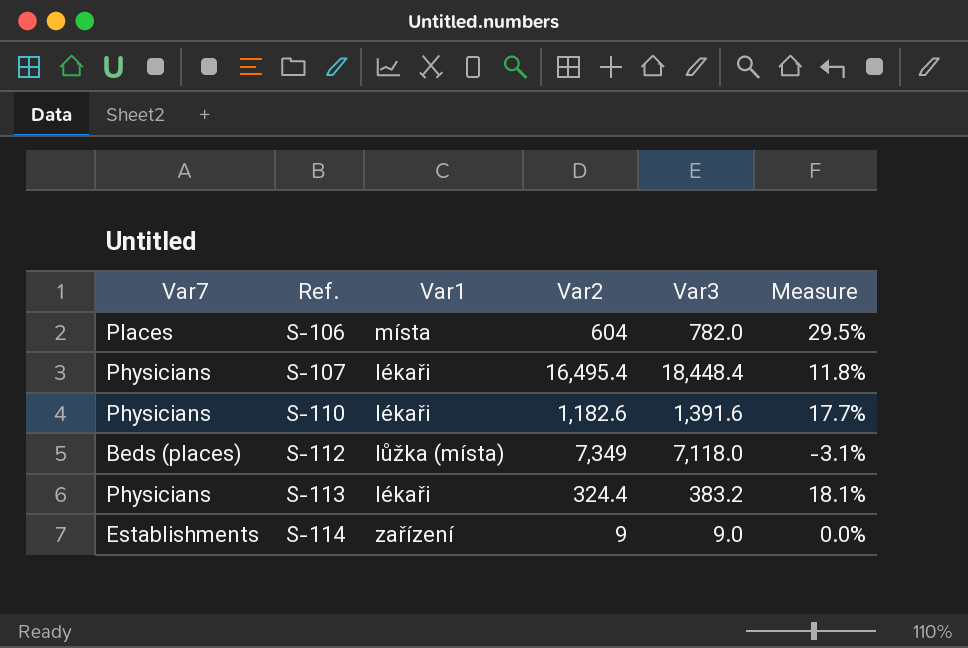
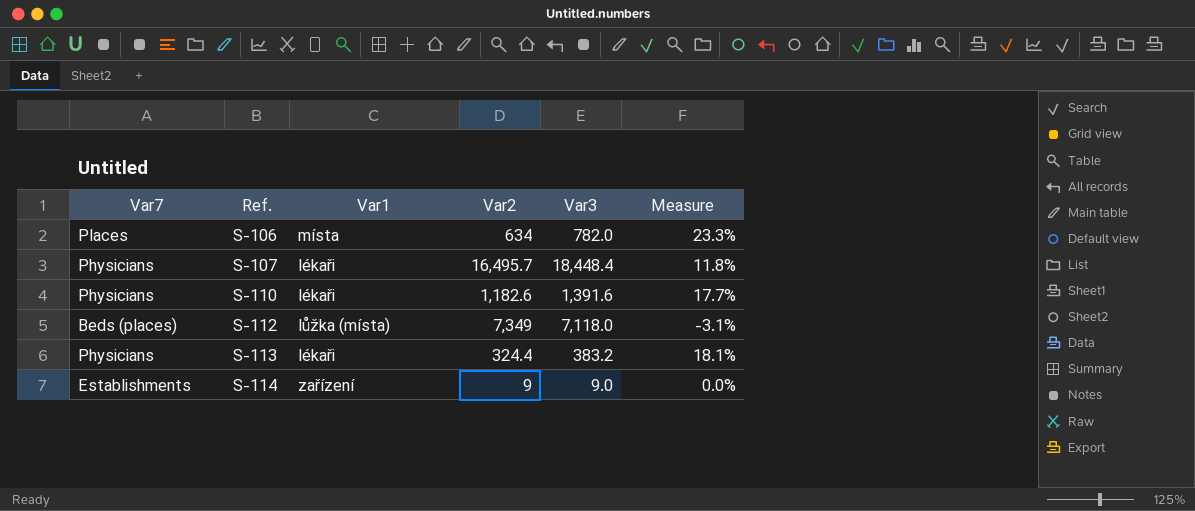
S-106 | Var2: 604 -> 634
S-106 | Measure: 29.5% -> 23.3%
S-107 | Var2: 16,495.4 -> 16,495.7

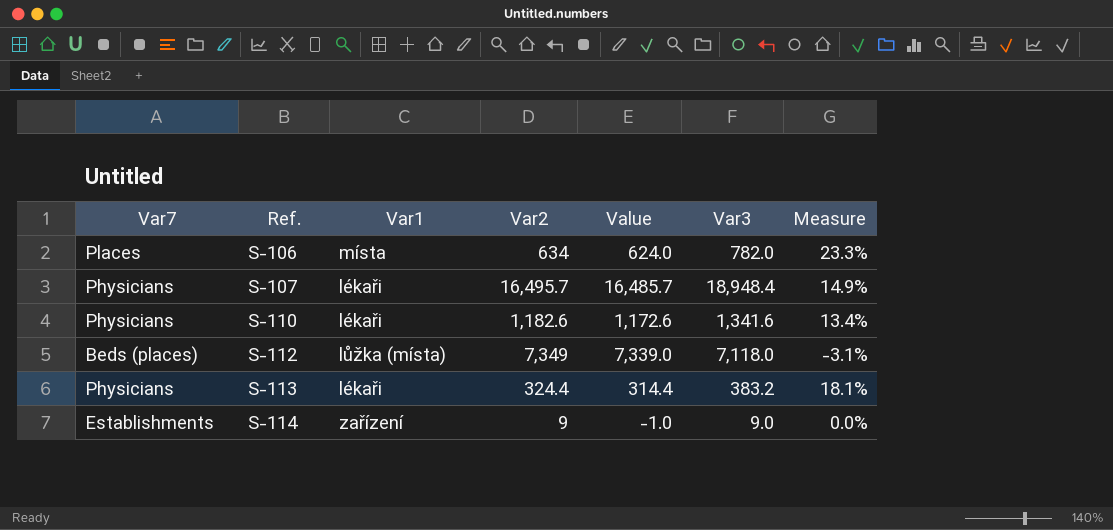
column Value | formula: none -> [Var2] - 10
S-107 | Var3: 18,448.4 -> 18,948.4
S-107 | Measure: 11.8% -> 14.9%
S-110 | Var3: 1,391.6 -> 1,341.6
S-110 | Measure: 17.7% -> 13.4%

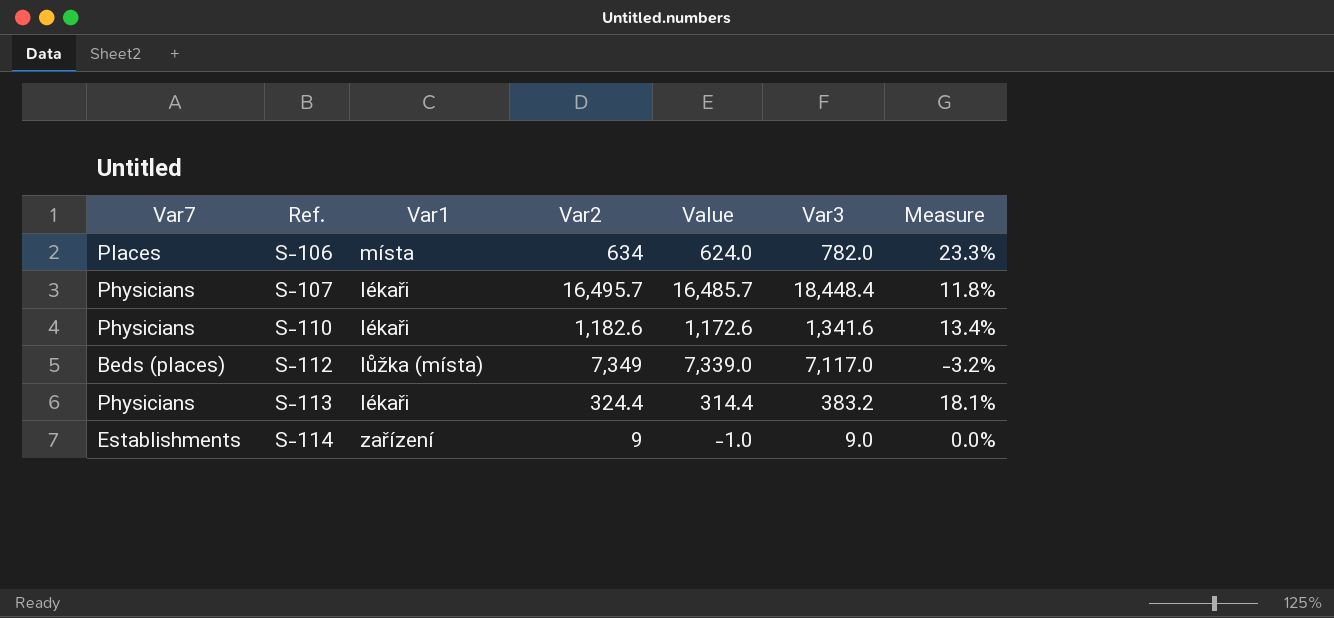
S-107 | Var3: 18,948.4 -> 18,448.4
S-107 | Measure: 14.9% -> 11.8%
S-112 | Var3: 7,118.0 -> 7,117.0
S-112 | Measure: -3.1% -> -3.2%

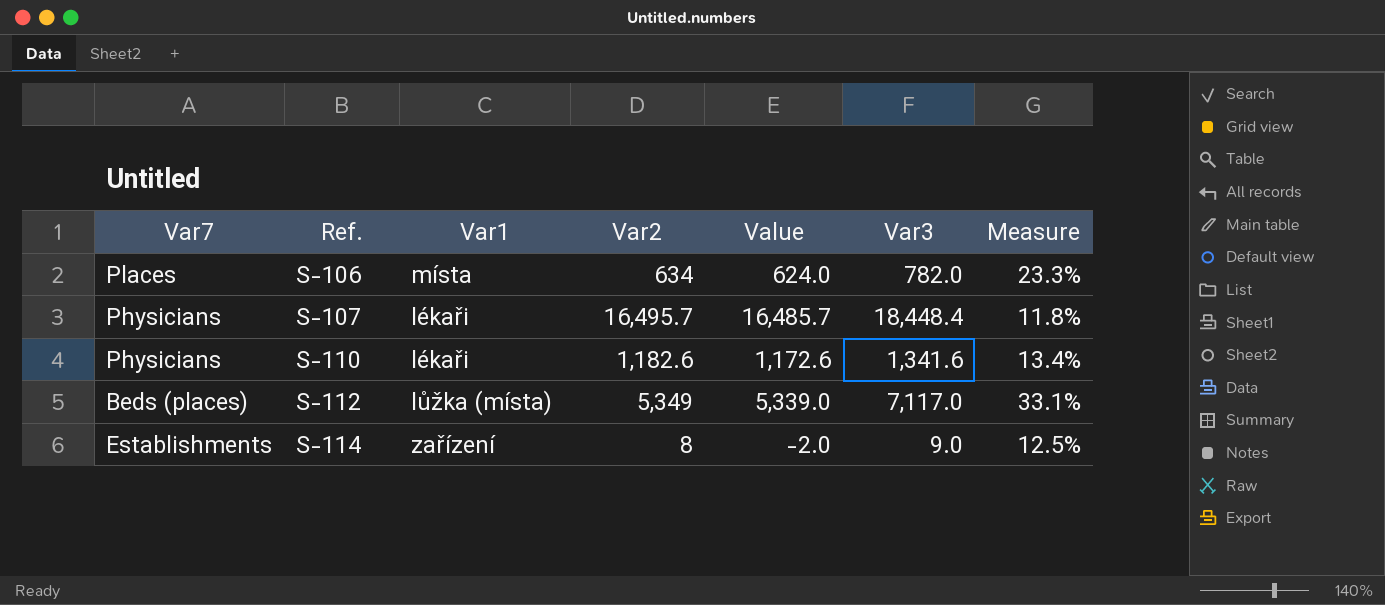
row S-113: Physicians | lékaři | 324.4 | 314.4 | 383.2 | 18.1% -> none
S-112 | Var2: 7,349 -> 5,349
S-112 | Value: 7,339.0 -> 5,339.0
S-112 | Measure: -3.2% -> 33.1%
S-114 | Var2: 9 -> 8
S-114 | Value: -1.0 -> -2.0
S-114 | Measure: 0.0% -> 12.5%

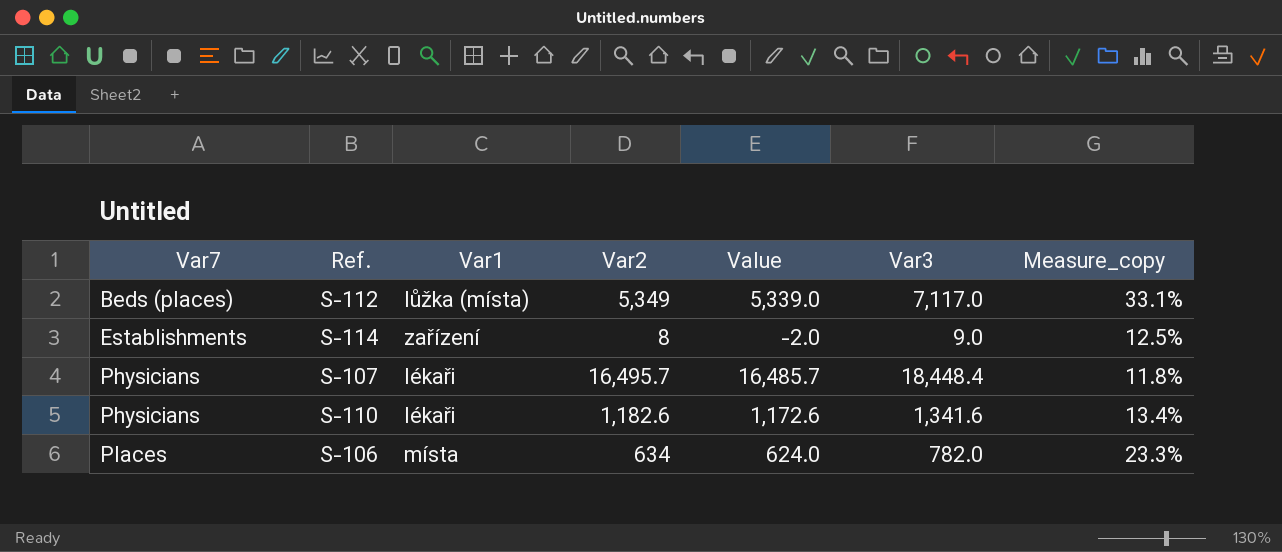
row order: Ref. ascending -> Var7 ascending
column name: Measure -> Measure_copy

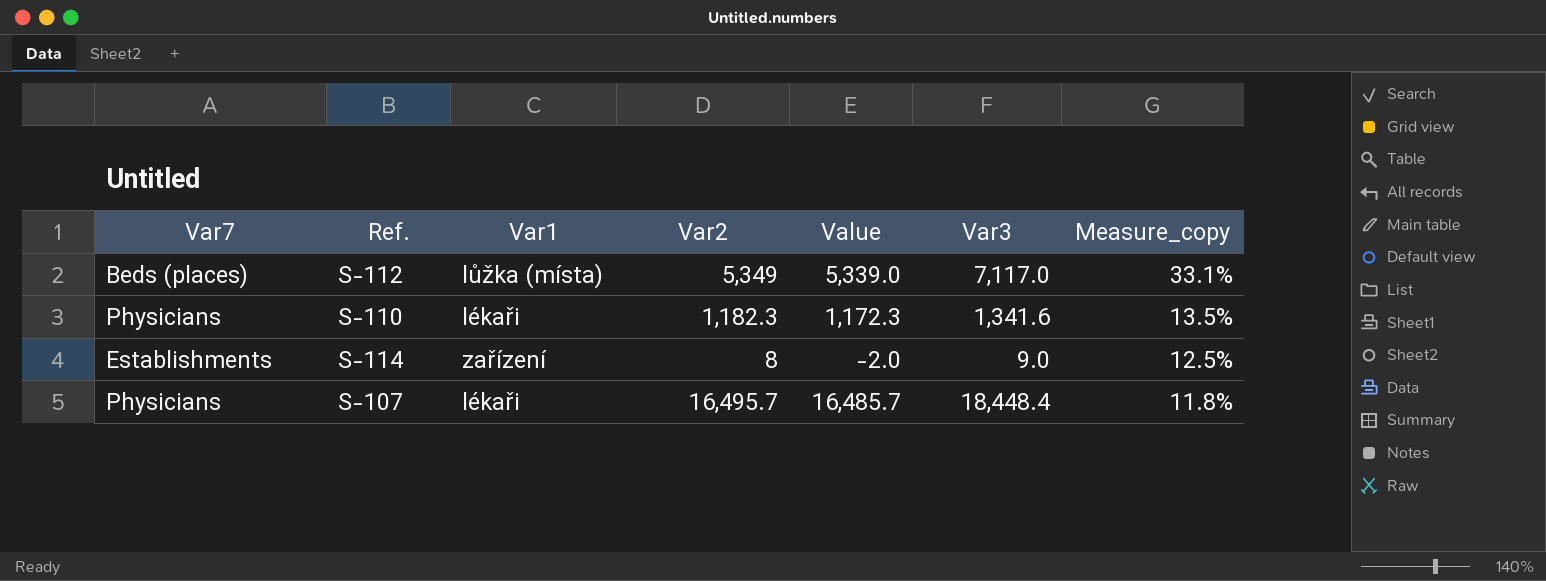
row order: Var7 ascending -> Measure_copy descending
row S-106: Places | místa | 634 | 624.0 | 782.0 | 23.3% -> none
S-110 | Var2: 1,182.6 -> 1,182.3
S-110 | Value: 1,172.6 -> 1,172.3
S-110 | Measure_copy: 13.4% -> 13.5%

